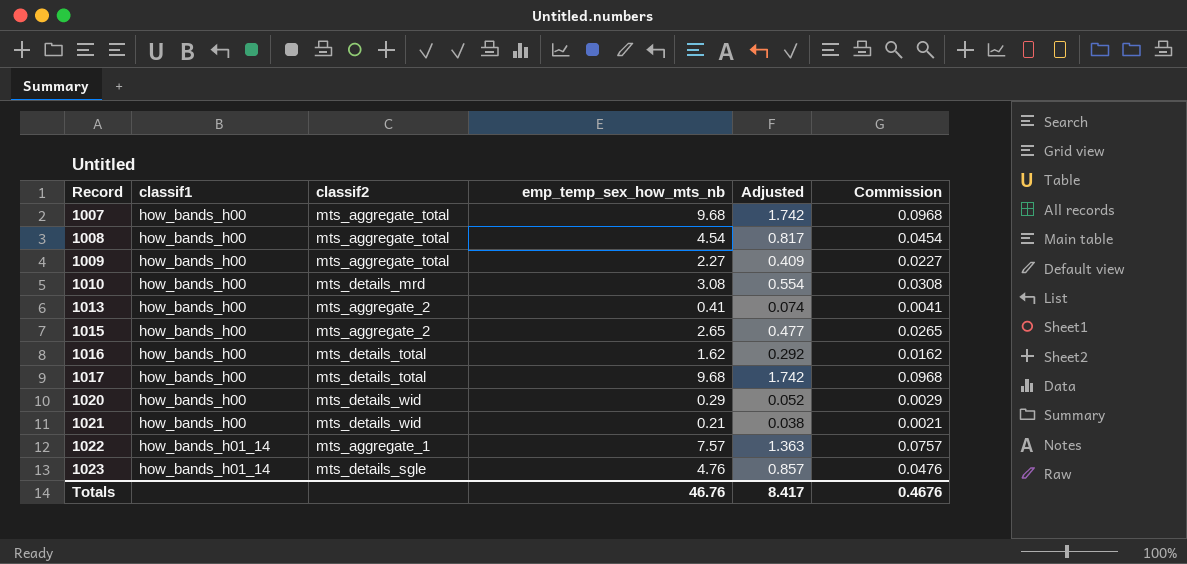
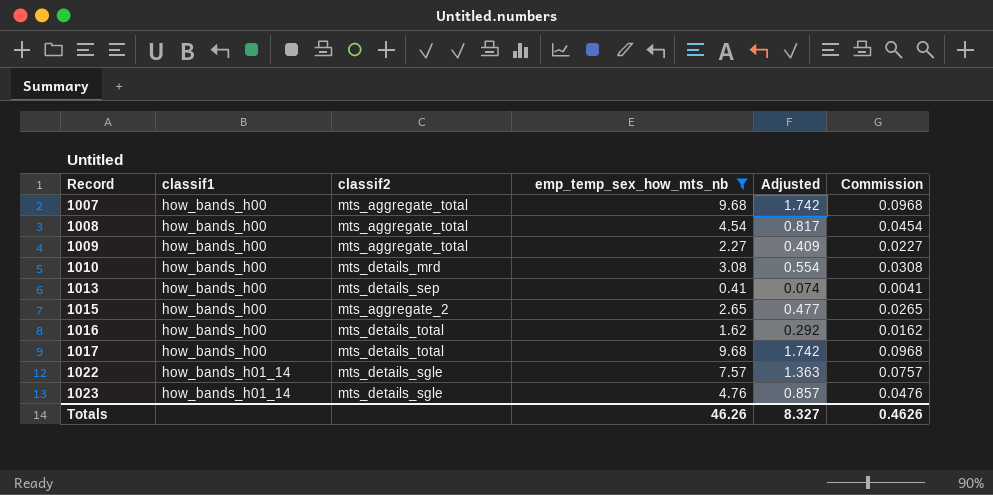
filter: none -> emp_temp_sex_how_mts_nb >= 0.41
1013 | classif2: mts_aggregate_2 -> mts_details_sep
1022 | classif2: mts_aggregate_1 -> mts_details_sgle
Totals | emp_temp_sex_how_mts_nb: 46.76 -> 46.26
Totals | Adjusted: 8.417 -> 8.327
Totals | Commission: 0.4676 -> 0.4626

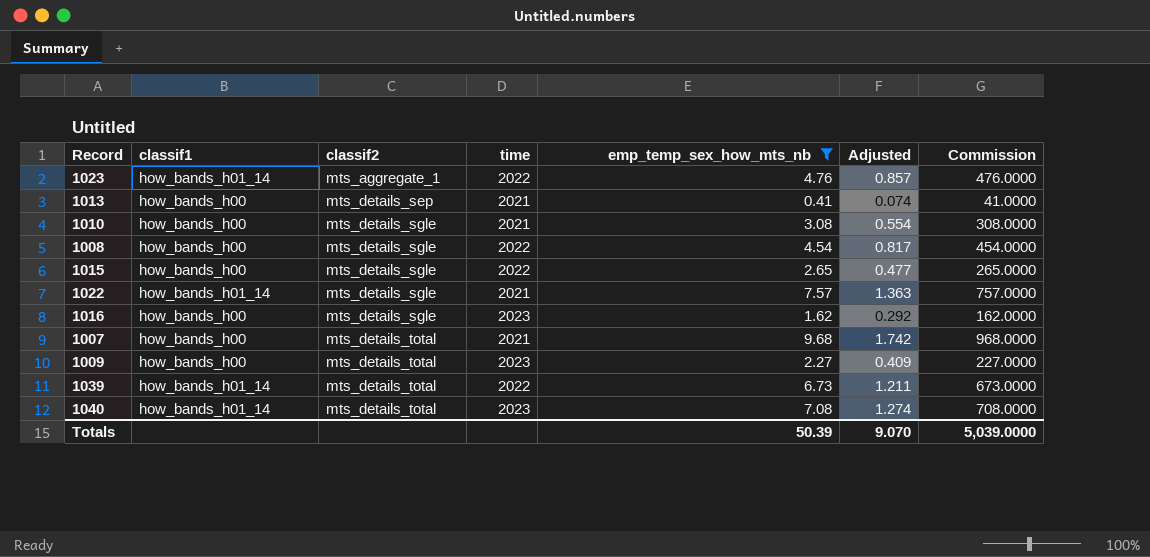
row order: Record ascending -> classif2 ascending
column time | position: none -> 4
column Commission | formula: [emp_temp_sex_how_mts_nb] * 0.01 -> [emp_temp_sex_how_mts_nb] * 100
row 1017: how_bands_h00 | mts_details_total | 9.68 | 1.742 | 0.0968 -> none
1023 | classif2: mts_details_sgle -> mts_aggregate_1
1010 | classif2: mts_details_mrd -> mts_details_sgle
1008 | classif2: mts_aggregate_total -> mts_details_sgle
1015 | classif2: mts_aggregate_2 -> mts_details_sgle
1016 | classif2: mts_details_total -> mts_details_sgle
1007 | classif2: mts_aggregate_total -> mts_details_total
1009 | classif2: mts_aggregate_total -> mts_details_total
row 1039: none -> how_bands_h01_14 | mts_details_total | 2022 | 6.73 | 1.211 | 673.0000
row 1040: none -> how_bands_h01_14 | mts_details_total | 2023 | 7.08 | 1.274 | 708.0000
Totals | emp_temp_sex_how_mts_nb: 46.26 -> 50.39
Totals | Adjusted: 8.327 -> 9.070
Totals | Commission: 0.4626 -> 5,039.0000

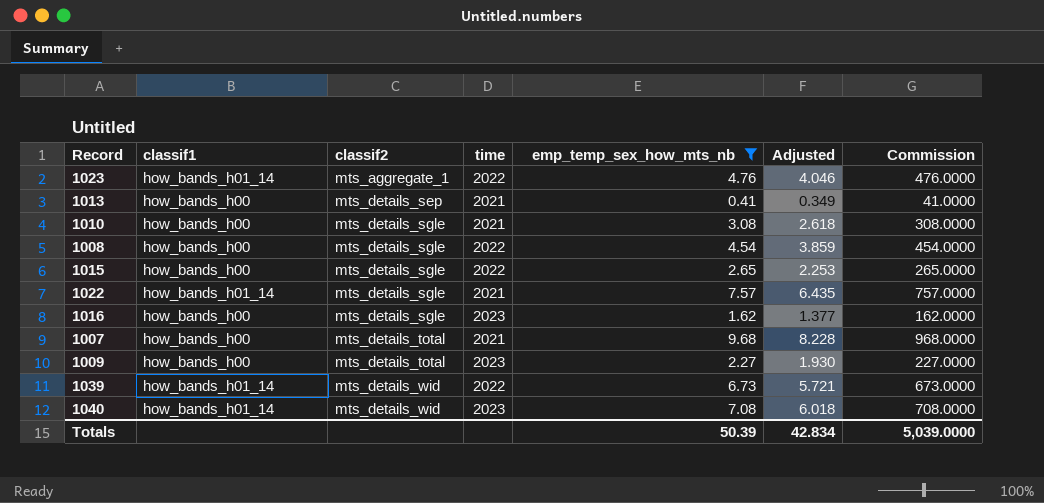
column Adjusted | formula: [emp_temp_sex_how_mts_nb] * 0.18 -> [emp_temp_sex_how_mts_nb] * 0.85
1039 | classif2: mts_details_total -> mts_details_wid
1040 | classif2: mts_details_total -> mts_details_wid
Totals | Adjusted: 9.070 -> 42.834

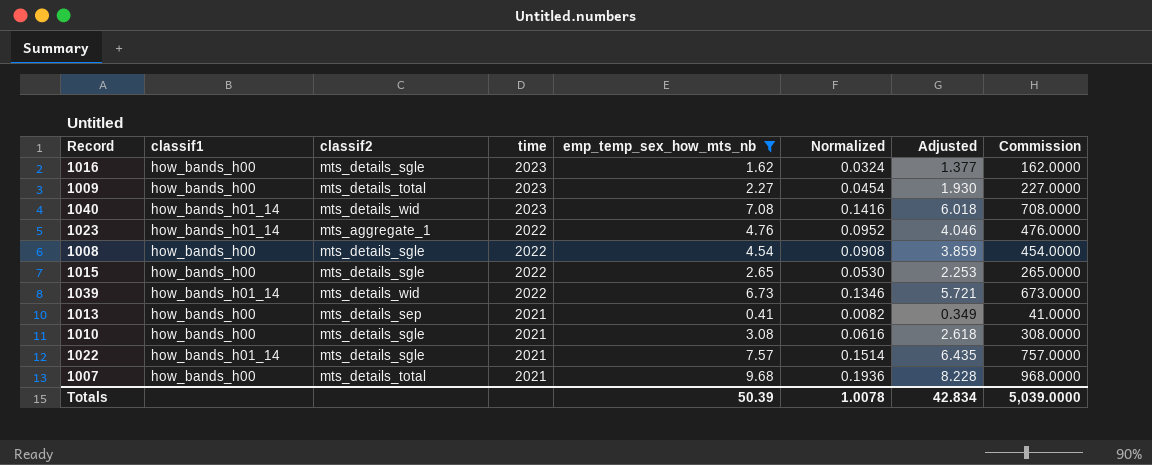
row order: classif2 ascending -> time descending
column Normalized | formula: none -> [emp_temp_sex_how_mts_nb] * 0.02

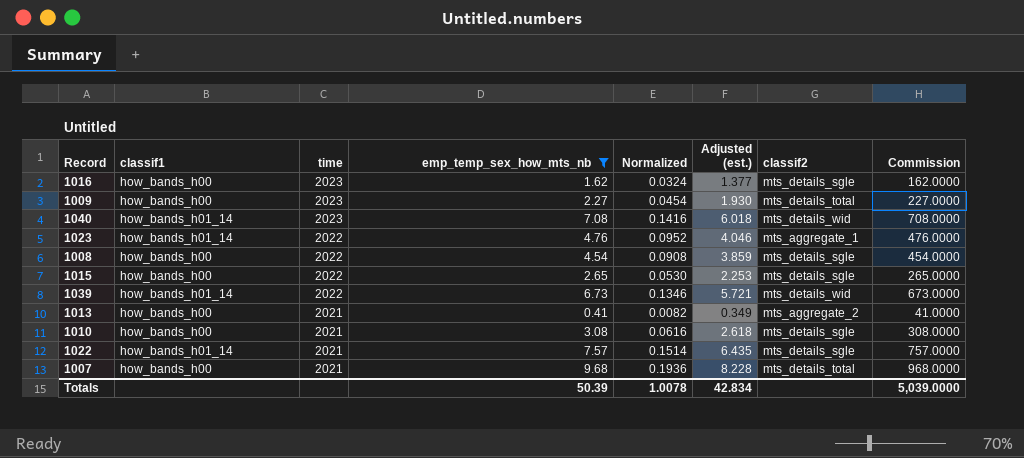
column name: Adjusted -> Adjusted (est.)
column classif2 | position: 3 -> 7
1013 | classif2: mts_details_sep -> mts_aggregate_2

